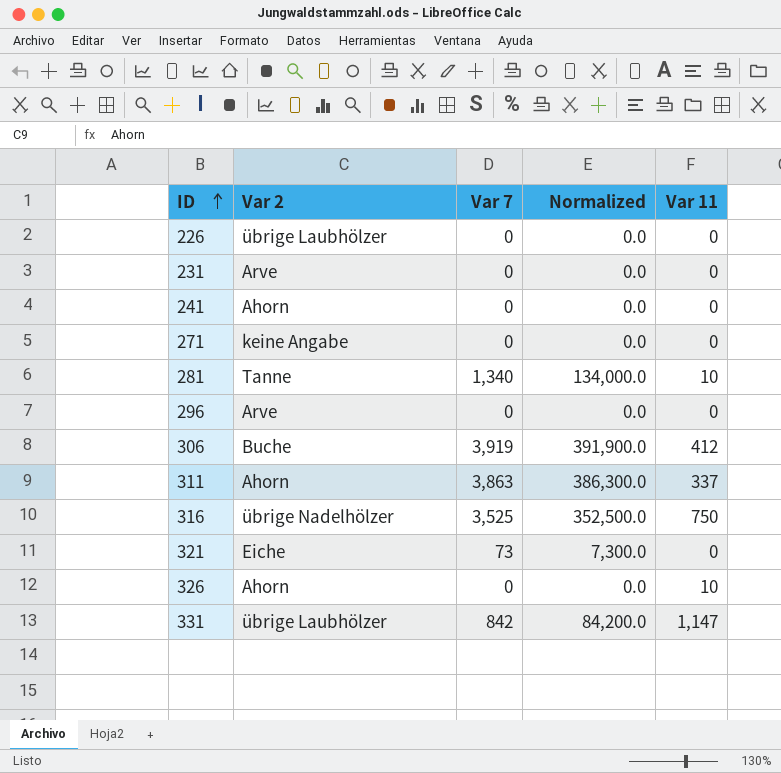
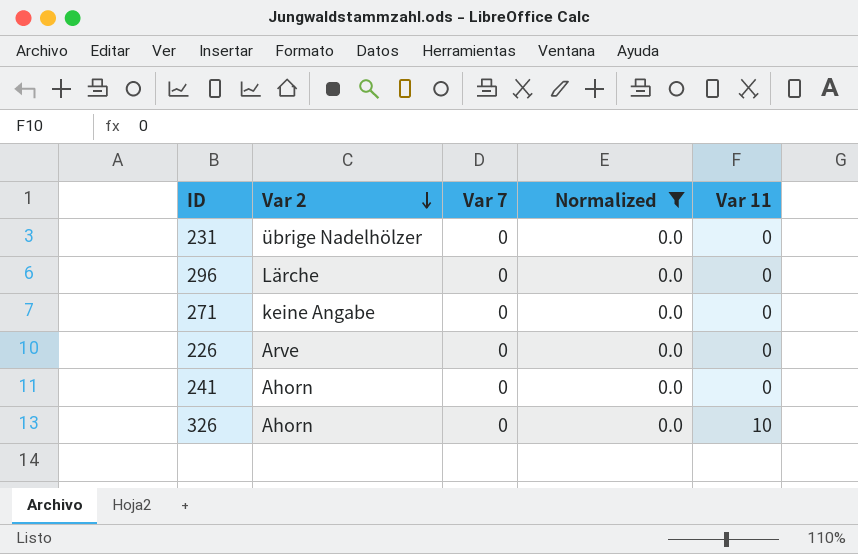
filter: none -> Normalized = 0.0
row order: ID ascending -> Var 2 descending
231 | Var 2: Arve -> übrige Nadelhölzer
296 | Var 2: Arve -> Lärche
226 | Var 2: übrige Laubhölzer -> Arve

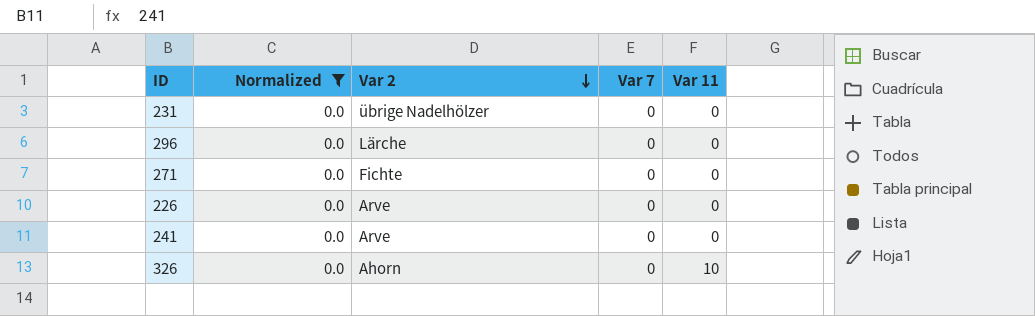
column Normalized | position: 4 -> 2
271 | Var 2: keine Angabe -> Fichte
241 | Var 2: Ahorn -> Arve

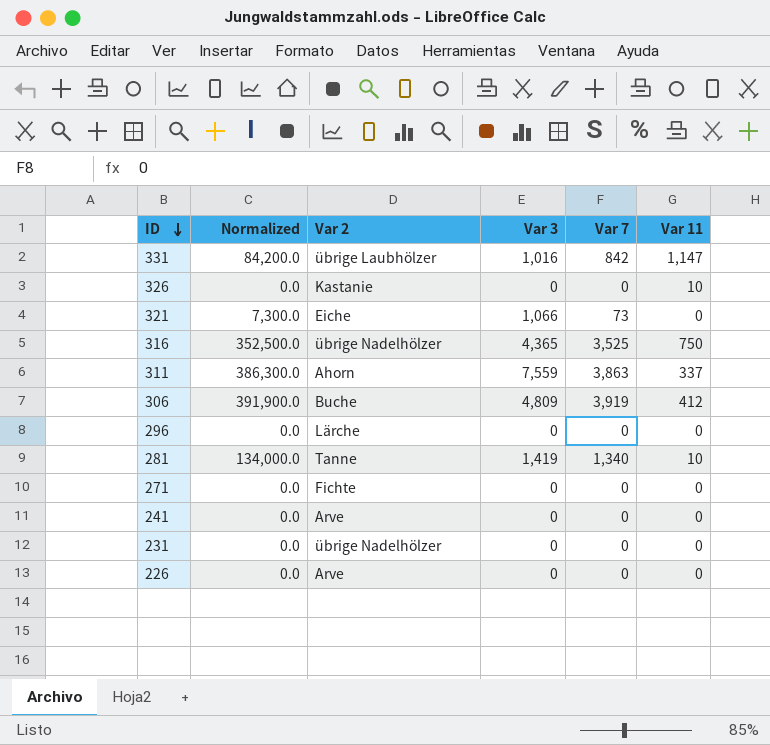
filter: Normalized = 0.0 -> none
row order: Var 2 descending -> ID descending
column Var 3 | position: none -> 4
326 | Var 2: Ahorn -> Kastanie

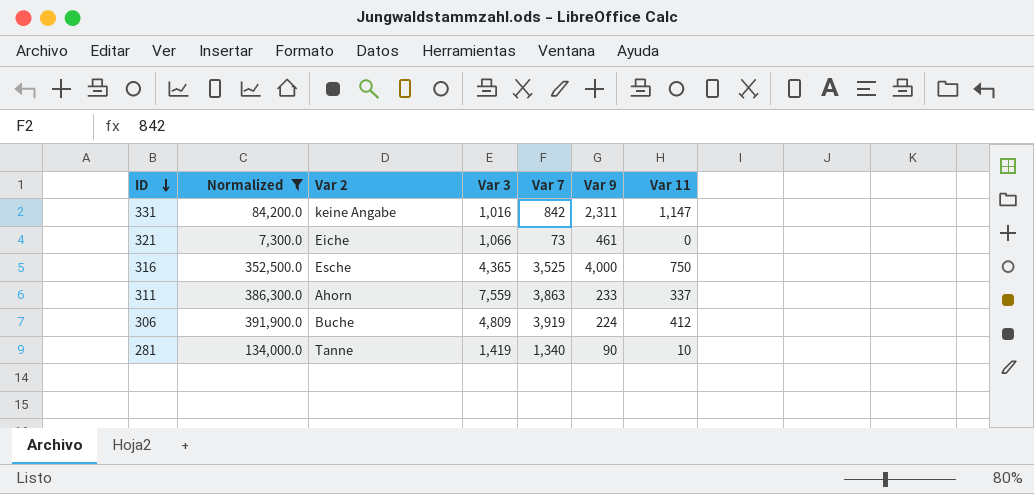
filter: none -> Normalized != 0.0
column Var 9 | position: none -> 6
331 | Var 2: übrige Laubhölzer -> keine Angabe
316 | Var 2: übrige Nadelhölzer -> Esche

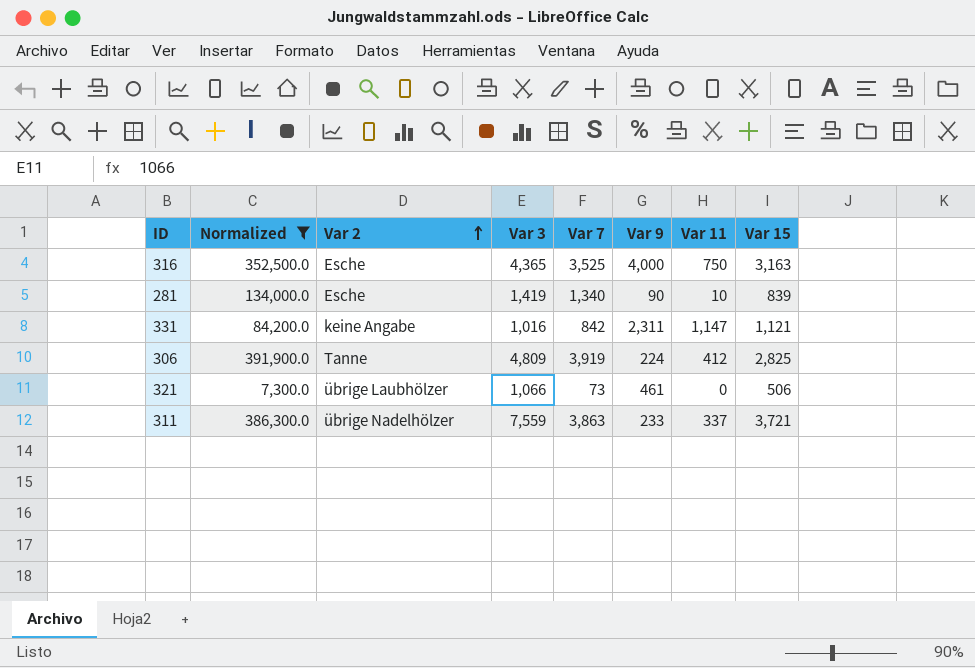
row order: ID descending -> Var 2 ascending
column Var 15 | position: none -> 8
281 | Var 2: Tanne -> Esche
306 | Var 2: Buche -> Tanne
321 | Var 2: Eiche -> übrige Laubhölzer
311 | Var 2: Ahorn -> übrige Nadelhölzer

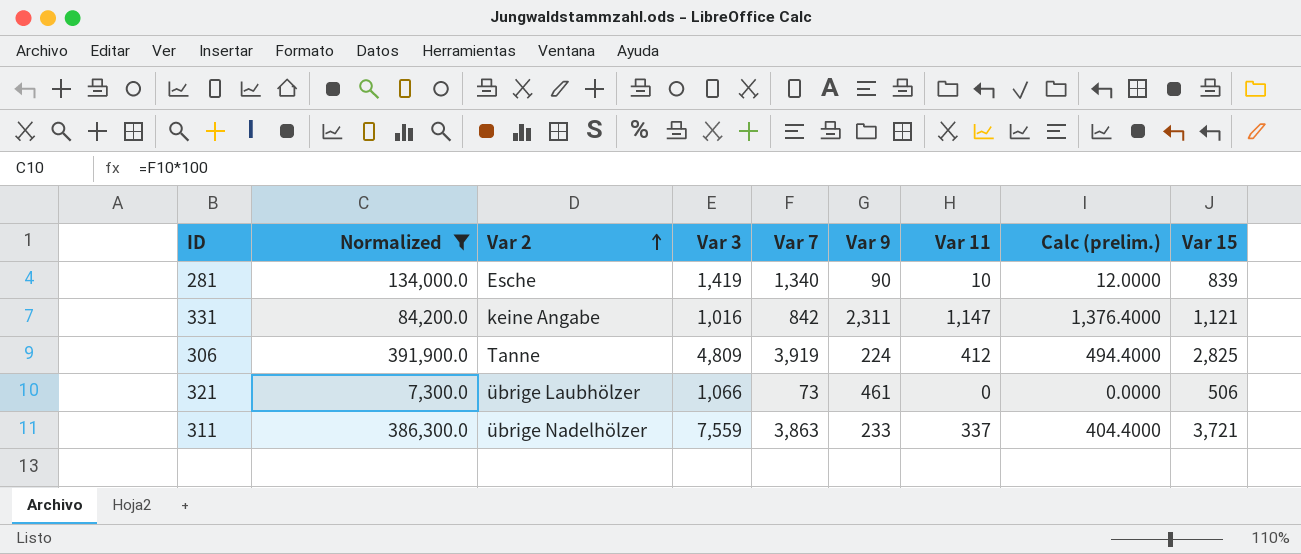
column Calc (prelim.) | formula: none -> [Var 11] * 1.2
row 316: 352,500.0 | Esche | 4,365 | 3,525 | 4,000 | 750 | 3,163 -> none

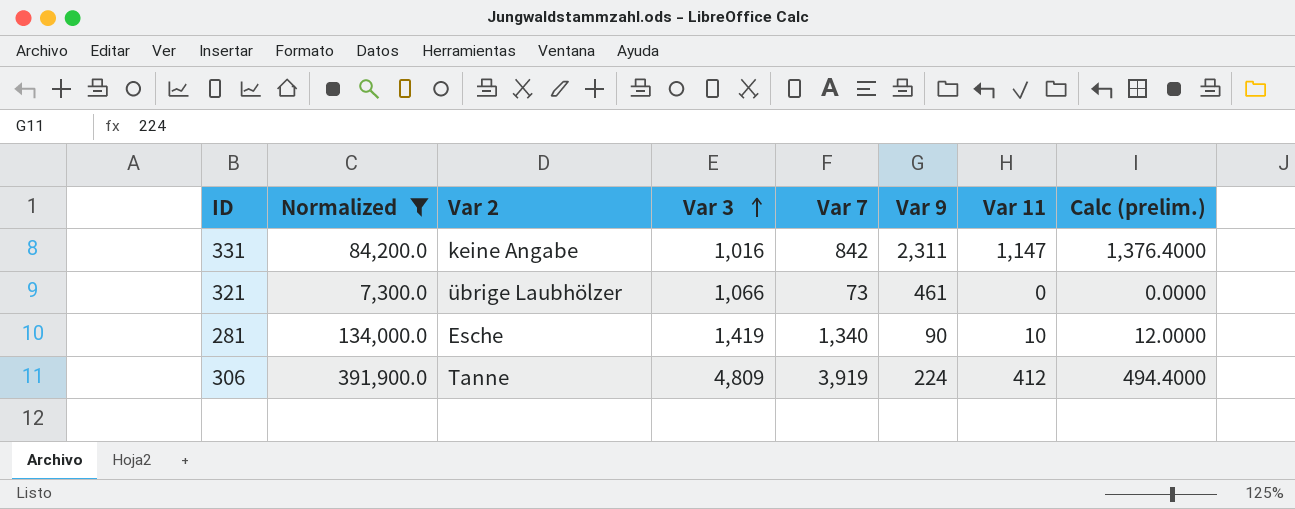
row order: Var 2 ascending -> Var 3 ascending
column Var 15 | position: 9 -> none
row 311: 386,300.0 | übrige Nadelhölzer | 7,559 | 3,863 | 233 | 337 | 404.4000 | 3,721 -> none

